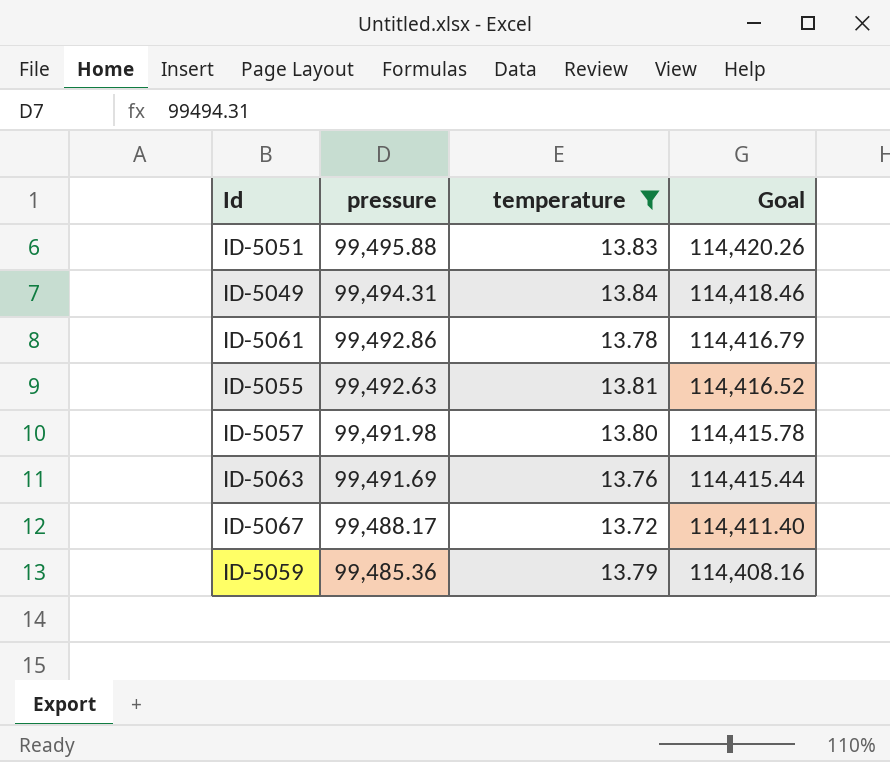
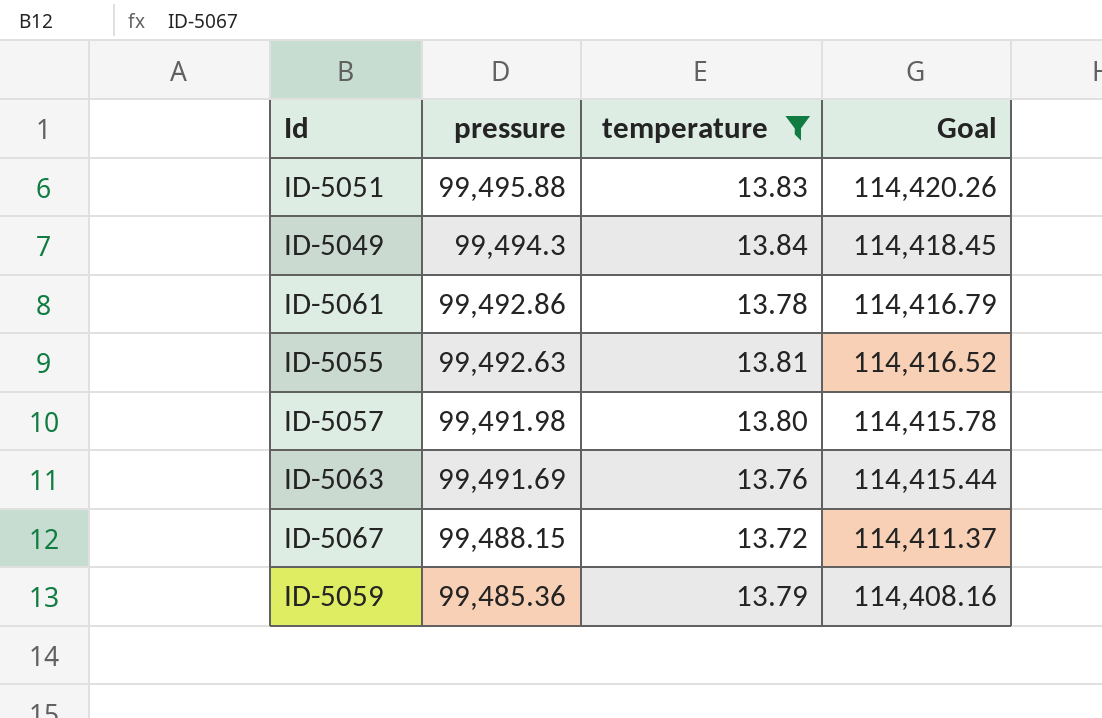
ID-5049 | pressure: 99,494.31 -> 99,494.3
ID-5049 | Goal: 114,418.46 -> 114,418.45
ID-5067 | pressure: 99,488.17 -> 99,488.15
ID-5067 | Goal: 114,411.40 -> 114,411.37

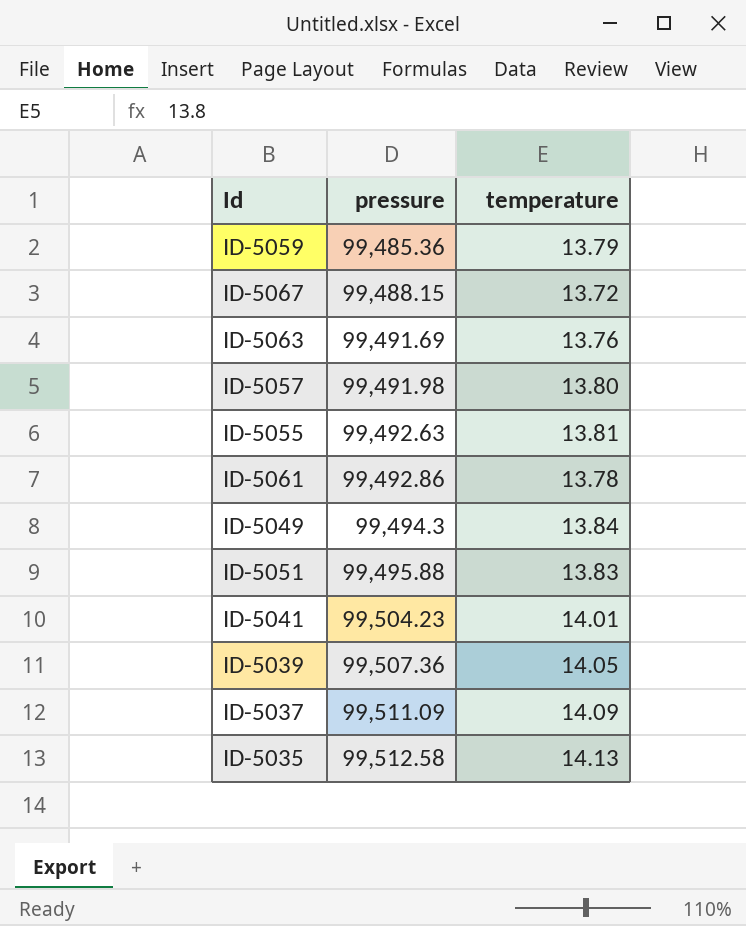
filter: temperature <= 13.84 -> none
row order: pressure descending -> pressure ascending
column Goal | formula: [pressure] * 1.15 -> none

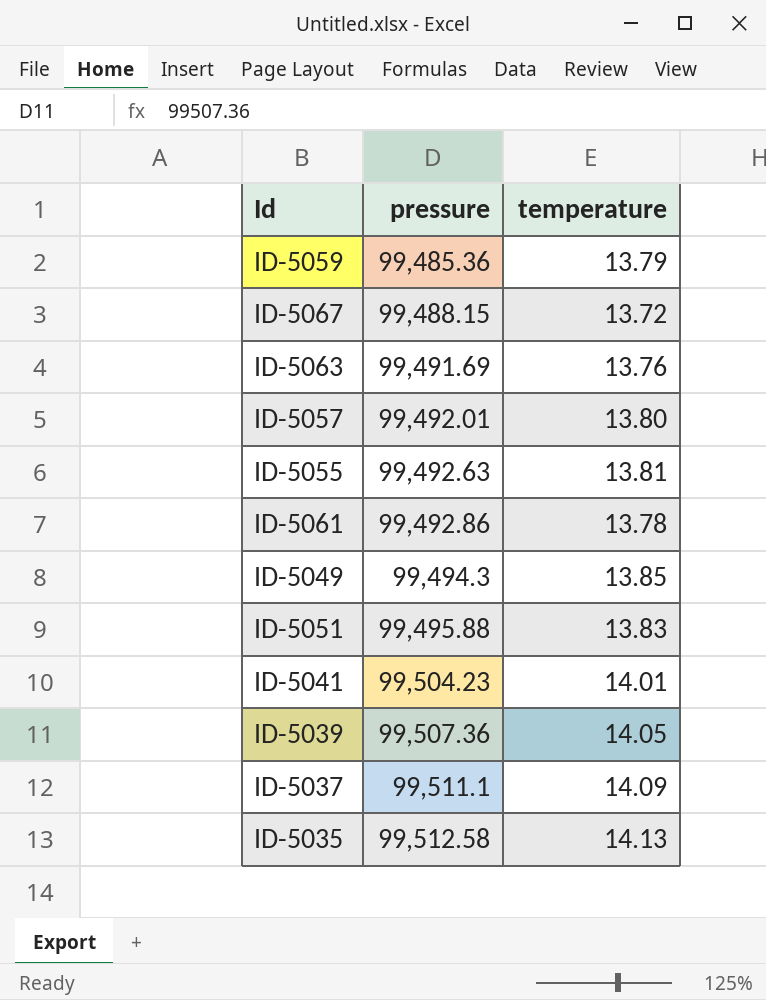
ID-5057 | pressure: 99,491.98 -> 99,492.01
ID-5049 | temperature: 13.84 -> 13.85
ID-5037 | pressure: 99,511.09 -> 99,511.1

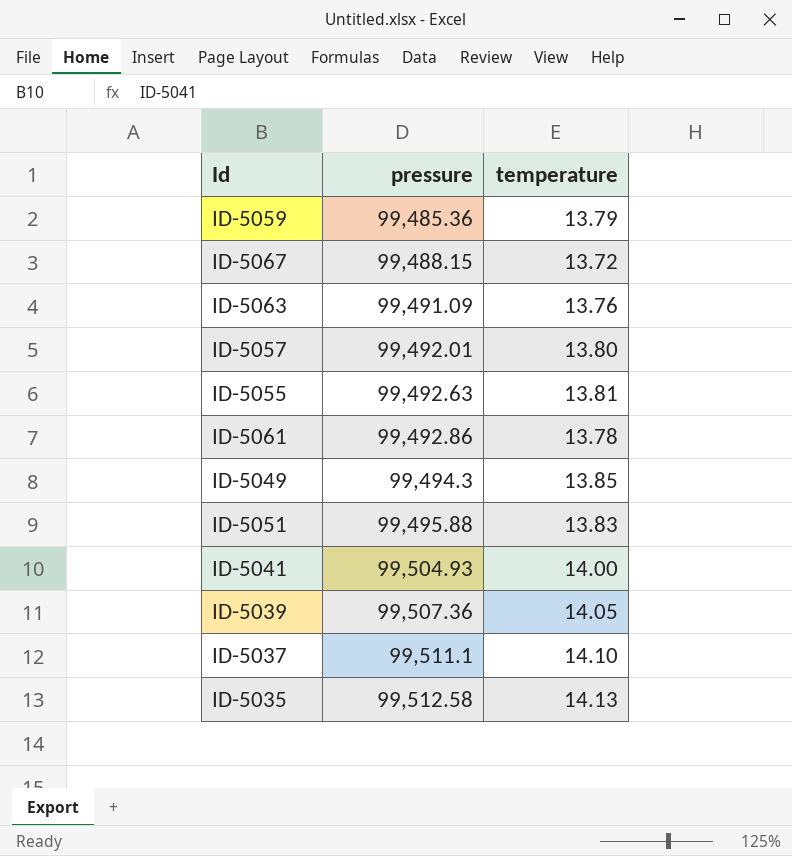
ID-5063 | pressure: 99,491.69 -> 99,491.09
ID-5041 | pressure: 99,504.23 -> 99,504.93
ID-5041 | temperature: 14.01 -> 14.00
ID-5037 | temperature: 14.09 -> 14.10

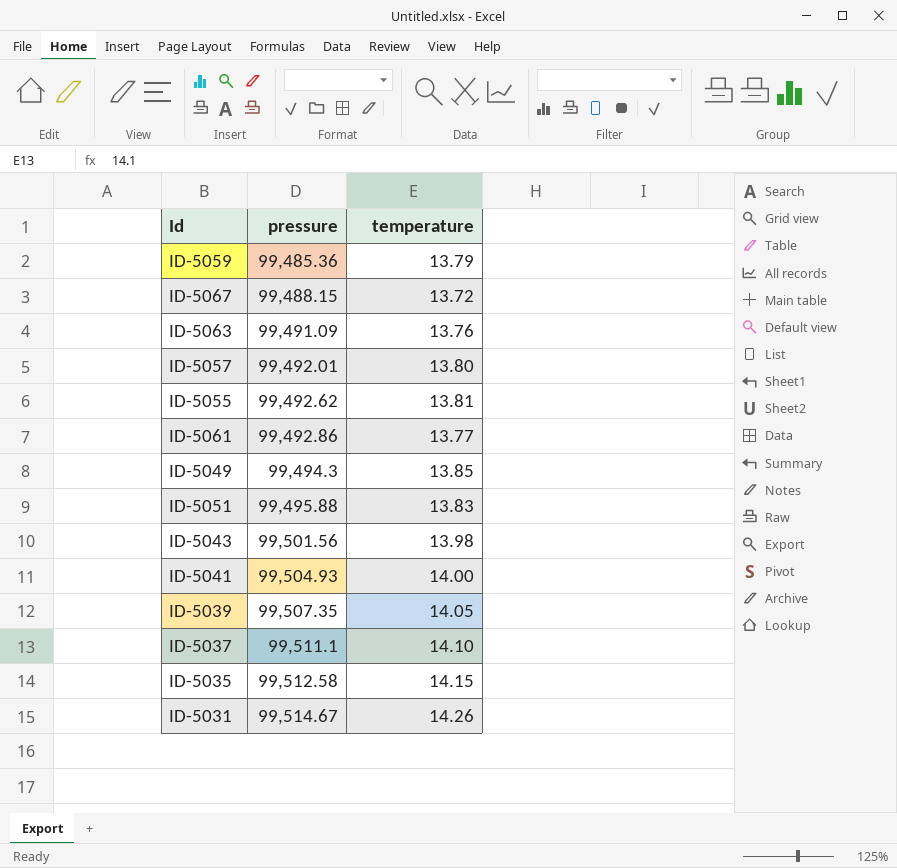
ID-5055 | pressure: 99,492.63 -> 99,492.62
ID-5061 | temperature: 13.78 -> 13.77
row ID-5043: none -> 99,501.56 | 13.98
ID-5039 | pressure: 99,507.36 -> 99,507.35
ID-5035 | temperature: 14.13 -> 14.15
row ID-5031: none -> 99,514.67 | 14.26

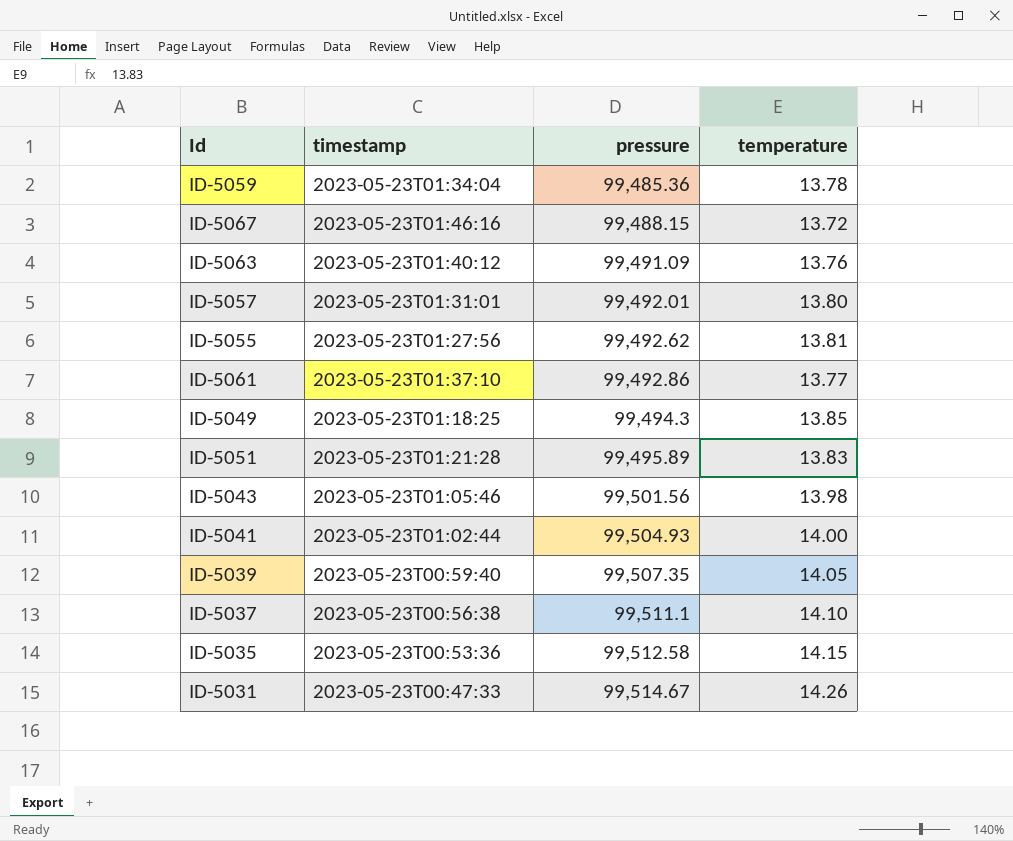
column timestamp | position: none -> 2
ID-5059 | temperature: 13.79 -> 13.78
ID-5051 | pressure: 99,495.88 -> 99,495.89

